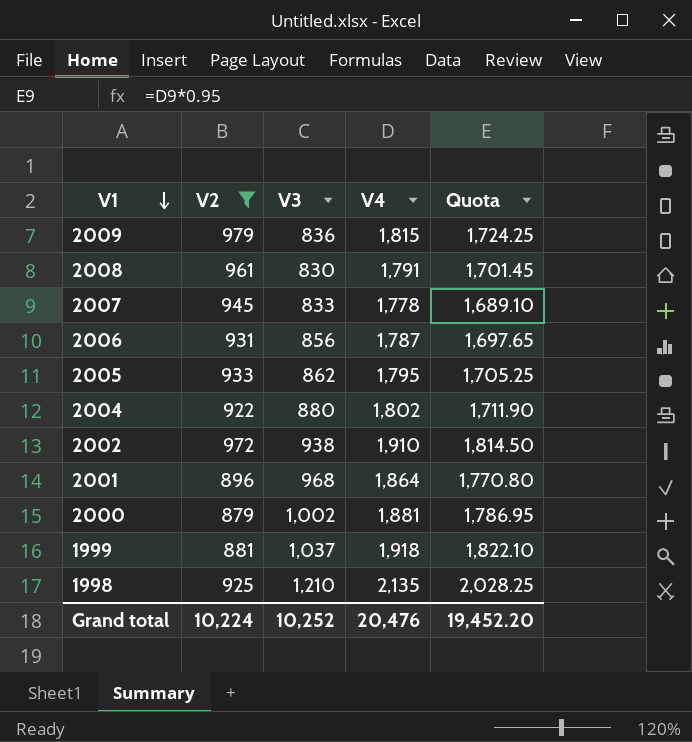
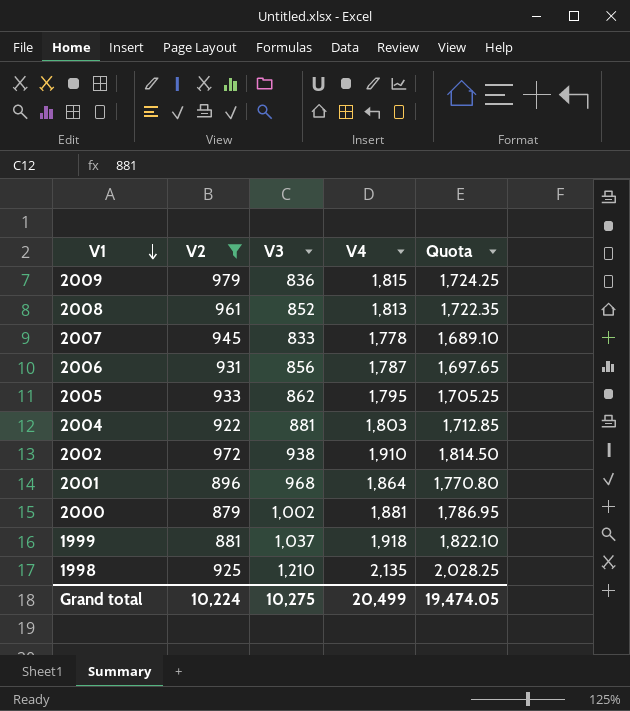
2008 | V3: 830 -> 852
2008 | V4: 1,791 -> 1,813
2008 | Quota: 1,701.45 -> 1,722.35
2004 | V3: 880 -> 881
2004 | V4: 1,802 -> 1,803
2004 | Quota: 1,711.90 -> 1,712.85
Grand total | V3: 10,252 -> 10,275
Grand total | V4: 20,476 -> 20,499
Grand total | Quota: 19,452.20 -> 19,474.05

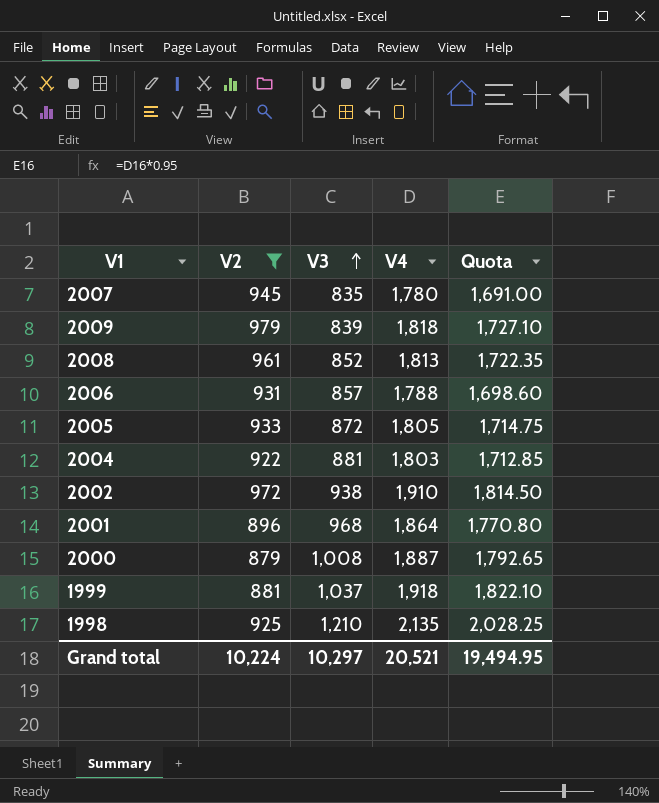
row order: V1 descending -> V3 ascending
2007 | V3: 833 -> 835
2007 | V4: 1,778 -> 1,780
2007 | Quota: 1,689.10 -> 1,691.00
2009 | V3: 836 -> 839
2009 | V4: 1,815 -> 1,818
2009 | Quota: 1,724.25 -> 1,727.10
2006 | V3: 856 -> 857
2006 | V4: 1,787 -> 1,788
2006 | Quota: 1,697.65 -> 1,698.60
2005 | V3: 862 -> 872
2005 | V4: 1,795 -> 1,805
2005 | Quota: 1,705.25 -> 1,714.75
2000 | V3: 1,002 -> 1,008
2000 | V4: 1,881 -> 1,887
2000 | Quota: 1,786.95 -> 1,792.65
Grand total | V3: 10,275 -> 10,297
Grand total | V4: 20,499 -> 20,521
Grand total | Quota: 19,474.05 -> 19,494.95

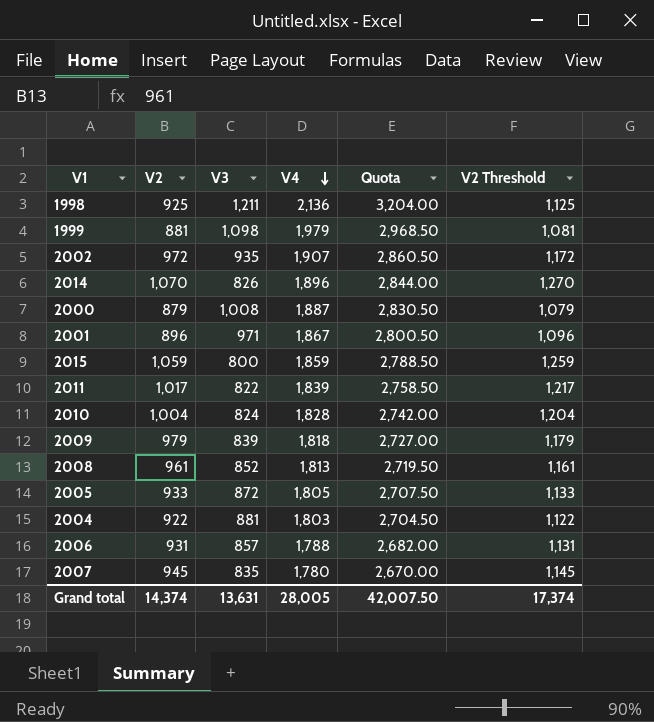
filter: V2 <= 979 -> none
row order: V3 ascending -> V4 descending
column Quota | formula: [V4] * 0.95 -> [V4] * 1.5
column V2 Threshold | formula: none -> [V2] + 200
1998 | V3: 1,210 -> 1,211
1998 | V4: 2,135 -> 2,136
1999 | V3: 1,037 -> 1,098
1999 | V4: 1,918 -> 1,979
2002 | V3: 938 -> 935
2002 | V4: 1,910 -> 1,907
2001 | V3: 968 -> 971
2001 | V4: 1,864 -> 1,867
Grand total | V2: 10,224 -> 14,374
Grand total | V3: 10,297 -> 13,631
Grand total | V4: 20,521 -> 28,005
Grand total | Quota: 19,494.95 -> 42,007.50

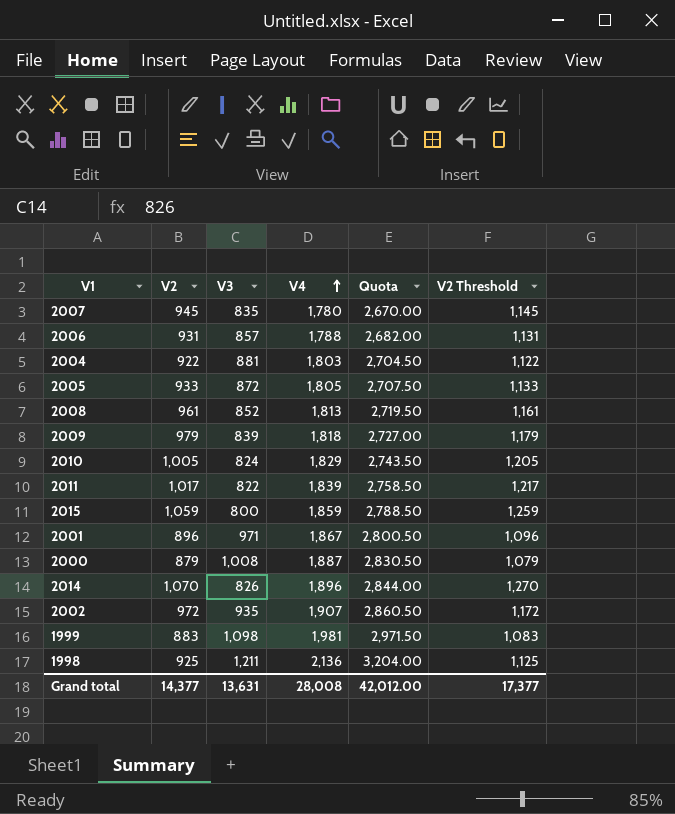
row order: V4 descending -> V4 ascending
2010 | V2: 1,004 -> 1,005
2010 | V4: 1,828 -> 1,829
2010 | Quota: 2,742.00 -> 2,743.50
2010 | V2 Threshold: 1,204 -> 1,205
1999 | V2: 881 -> 883
1999 | V4: 1,979 -> 1,981
1999 | Quota: 2,968.50 -> 2,971.50
1999 | V2 Threshold: 1,081 -> 1,083
Grand total | V2: 14,374 -> 14,377
Grand total | V4: 28,005 -> 28,008
Grand total | Quota: 42,007.50 -> 42,012.00
Grand total | V2 Threshold: 17,374 -> 17,377

